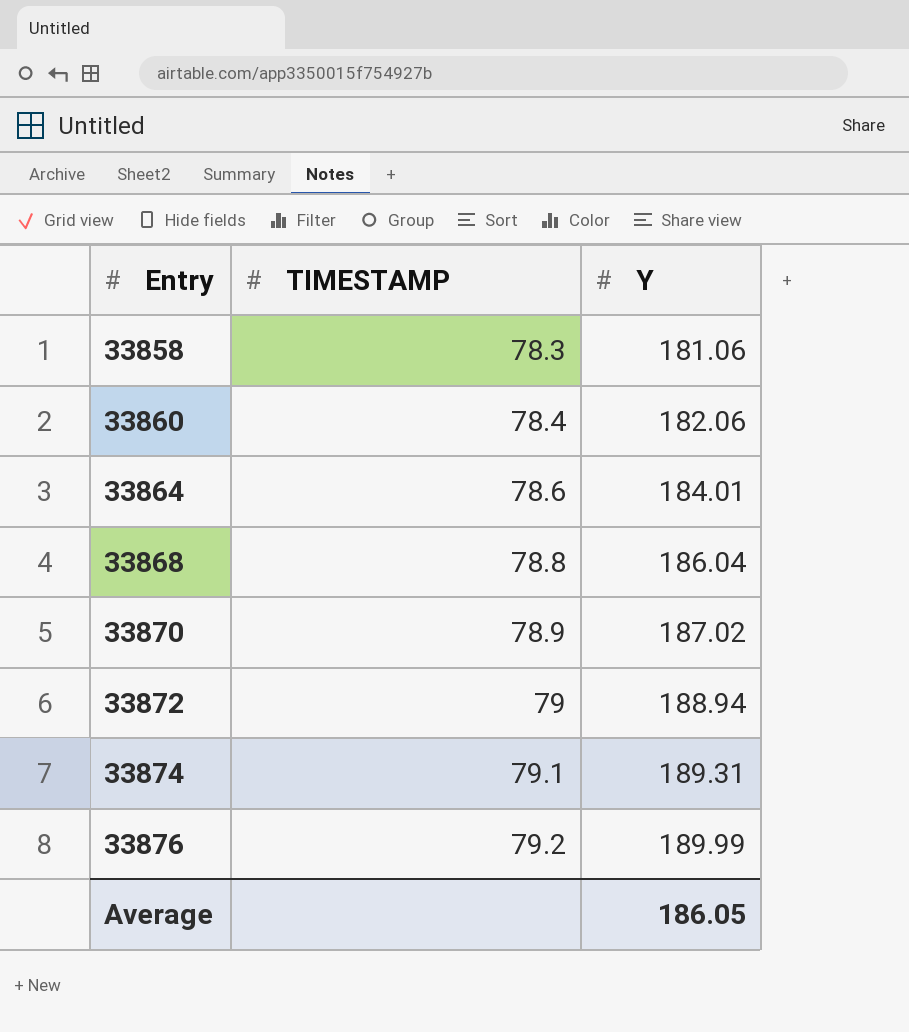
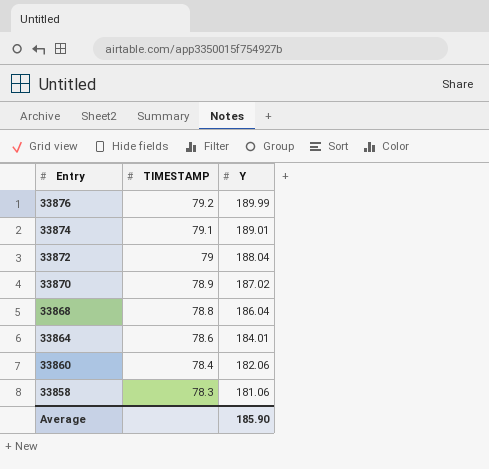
row order: Entry ascending -> Entry descending
33874 | Y: 189.31 -> 189.01
33872 | Y: 188.94 -> 188.04
Average | Y: 186.05 -> 185.90

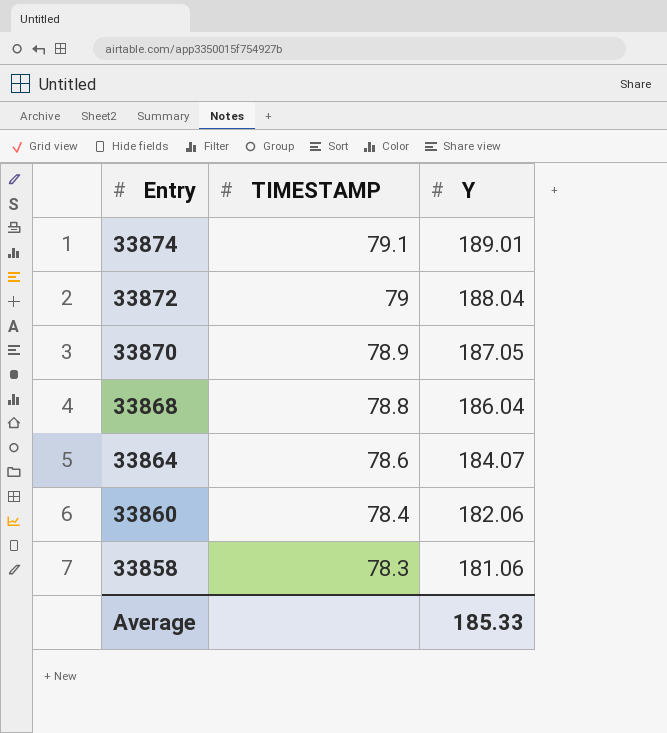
row 33876: 79.2 | 189.99 -> none
33870 | Y: 187.02 -> 187.05
33864 | Y: 184.01 -> 184.07
Average | Y: 185.90 -> 185.33

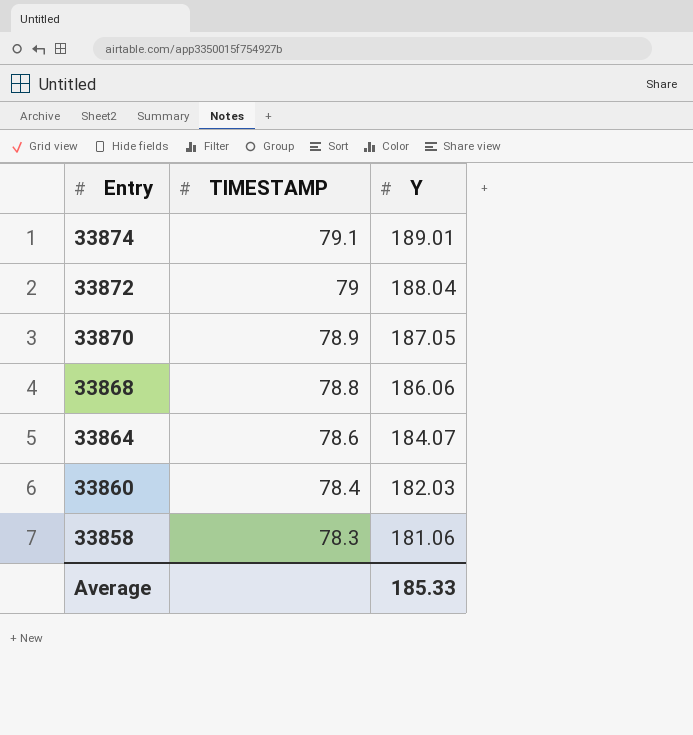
33868 | Y: 186.04 -> 186.06
33860 | Y: 182.06 -> 182.03

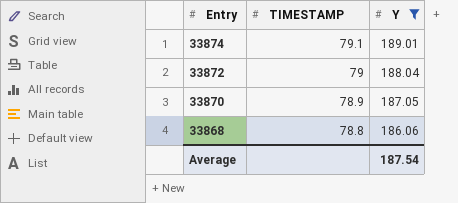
filter: none -> Y >= 186.06
Average | Y: 185.33 -> 187.54

